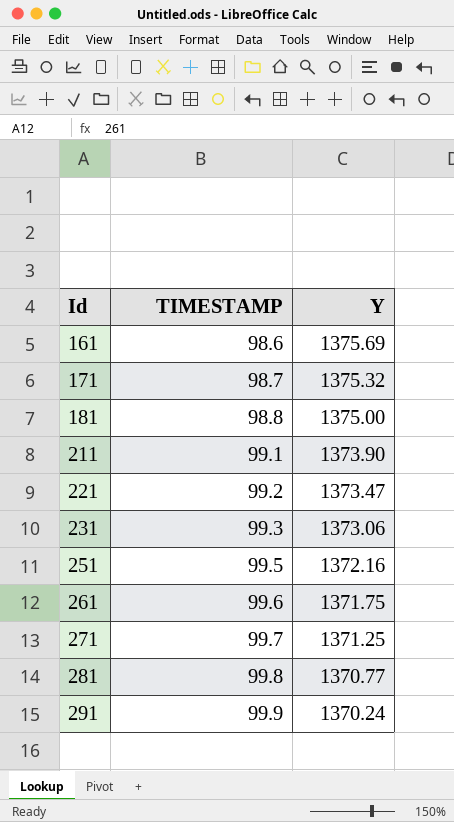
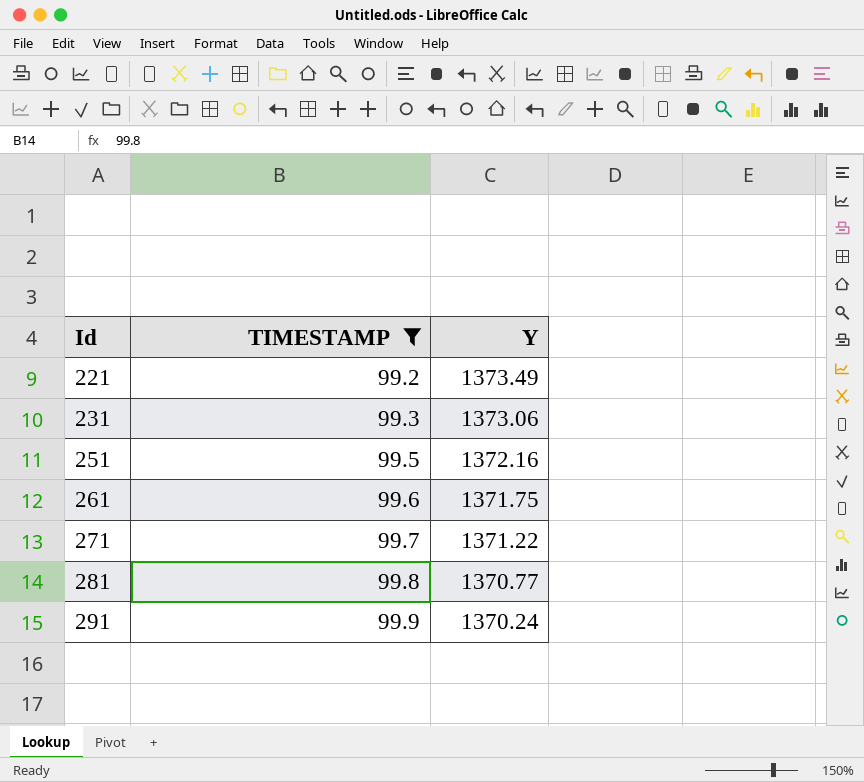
filter: none -> TIMESTAMP >= 99.2
221 | Y: 1373.47 -> 1373.49
271 | Y: 1371.25 -> 1371.22

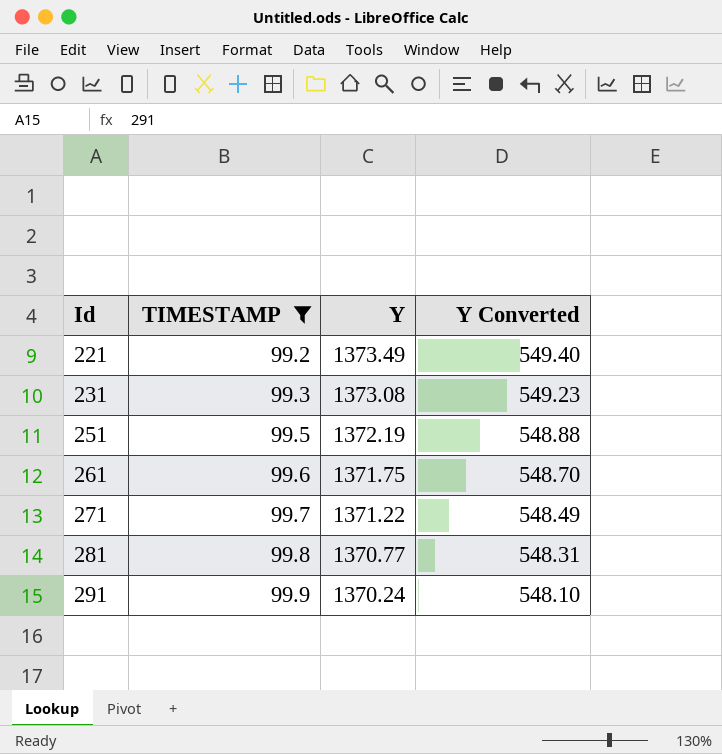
column Y Converted | formula: none -> [Y] * 0.4
231 | Y: 1373.06 -> 1373.08
251 | Y: 1372.16 -> 1372.19

